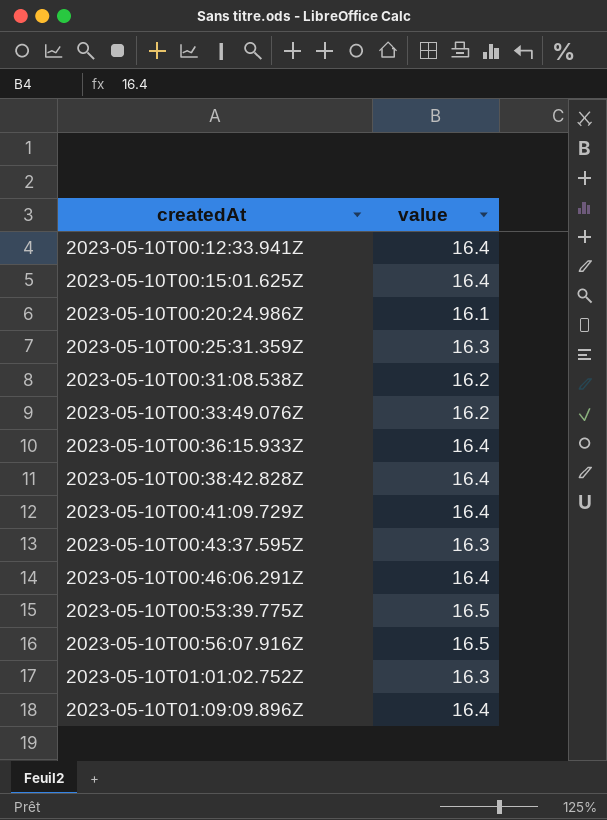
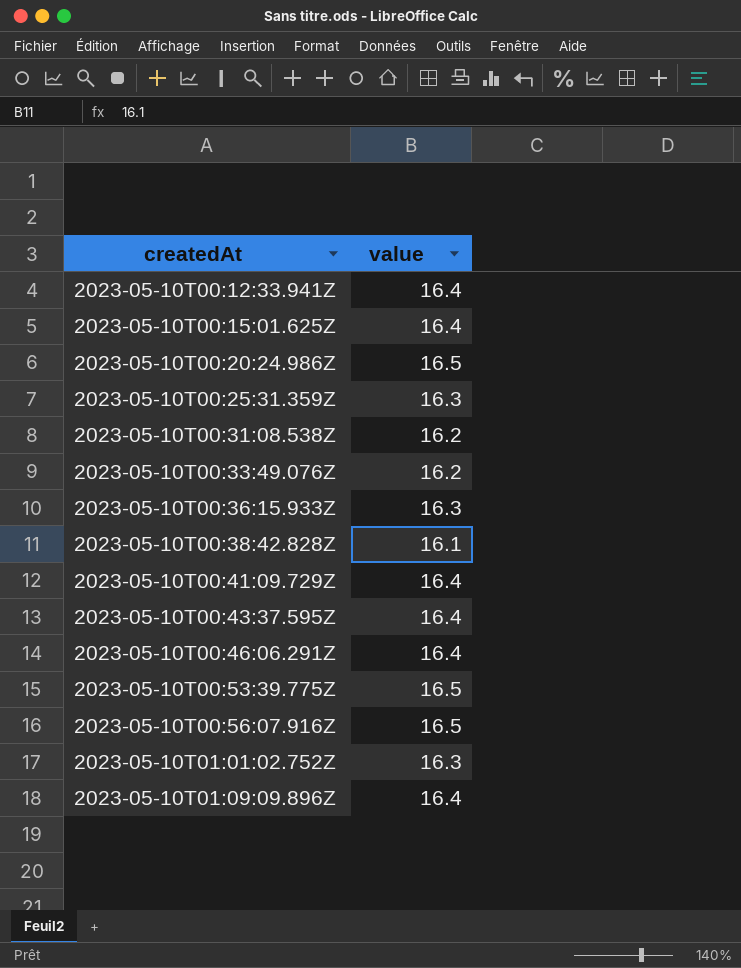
2023-05-10T00:20:24.986Z | value: 16.1 -> 16.5
2023-05-10T00:36:15.933Z | value: 16.4 -> 16.3
2023-05-10T00:38:42.828Z | value: 16.4 -> 16.1
2023-05-10T00:43:37.595Z | value: 16.3 -> 16.4

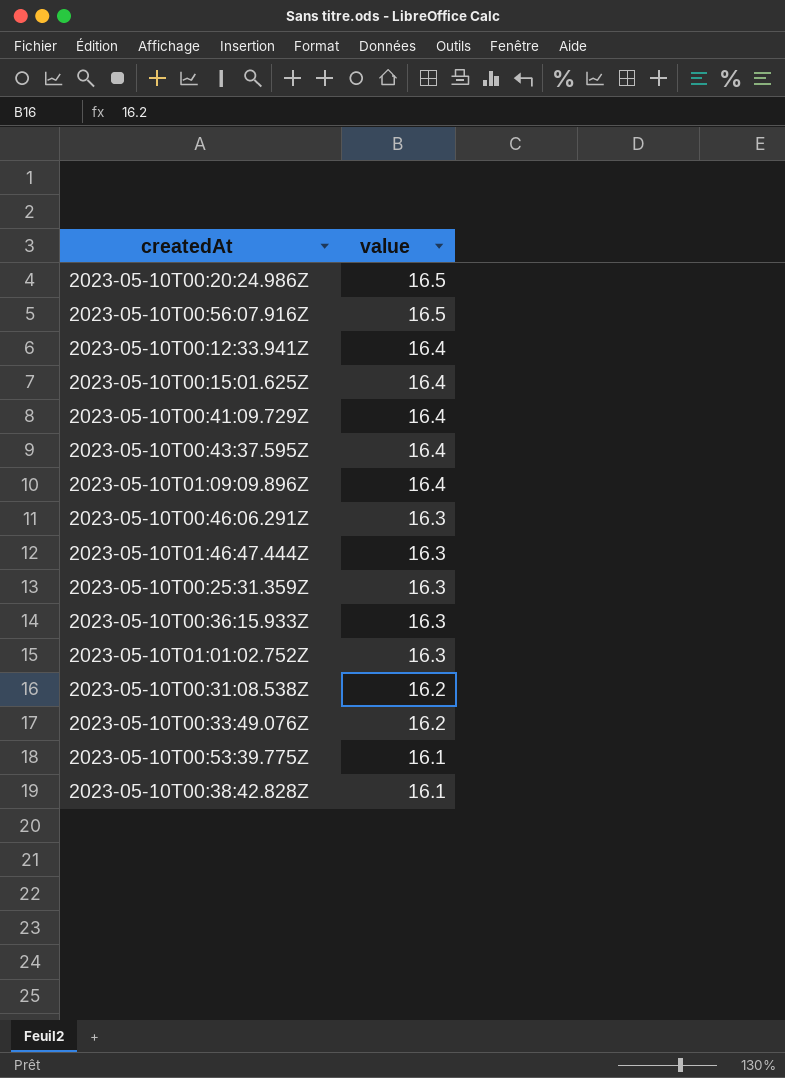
row order: createdAt ascending -> value descending
2023-05-10T00:46:06.291Z | value: 16.4 -> 16.3
row 2023-05-10T01:46:47.444Z: none -> 16.3
2023-05-10T00:53:39.775Z | value: 16.5 -> 16.1

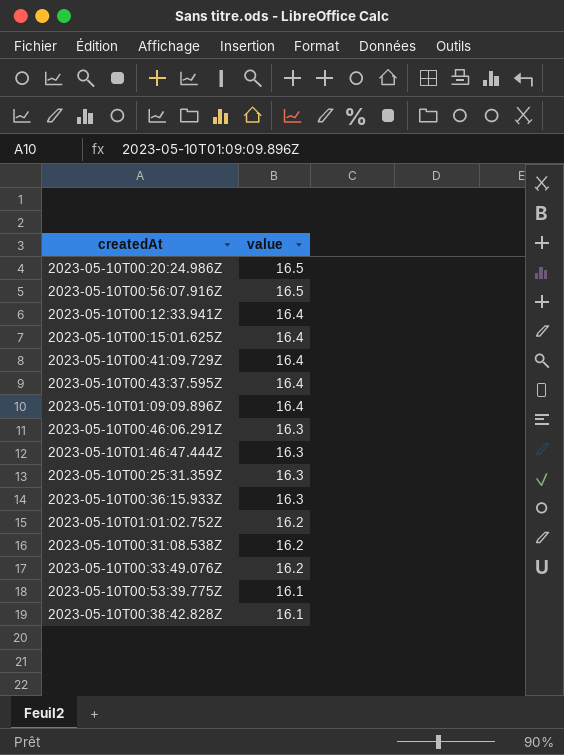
2023-05-10T01:01:02.752Z | value: 16.3 -> 16.2

